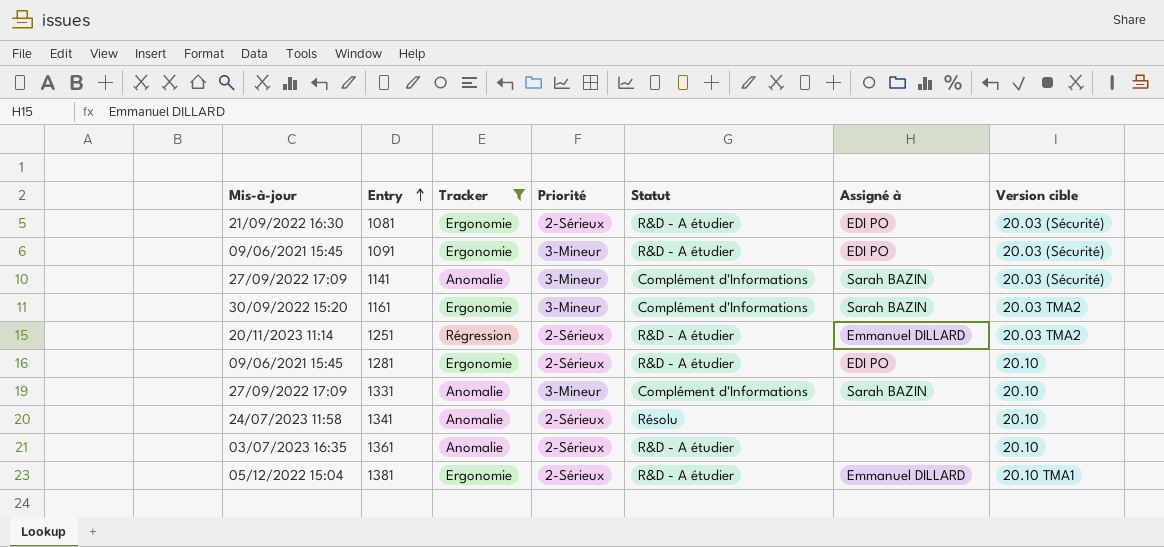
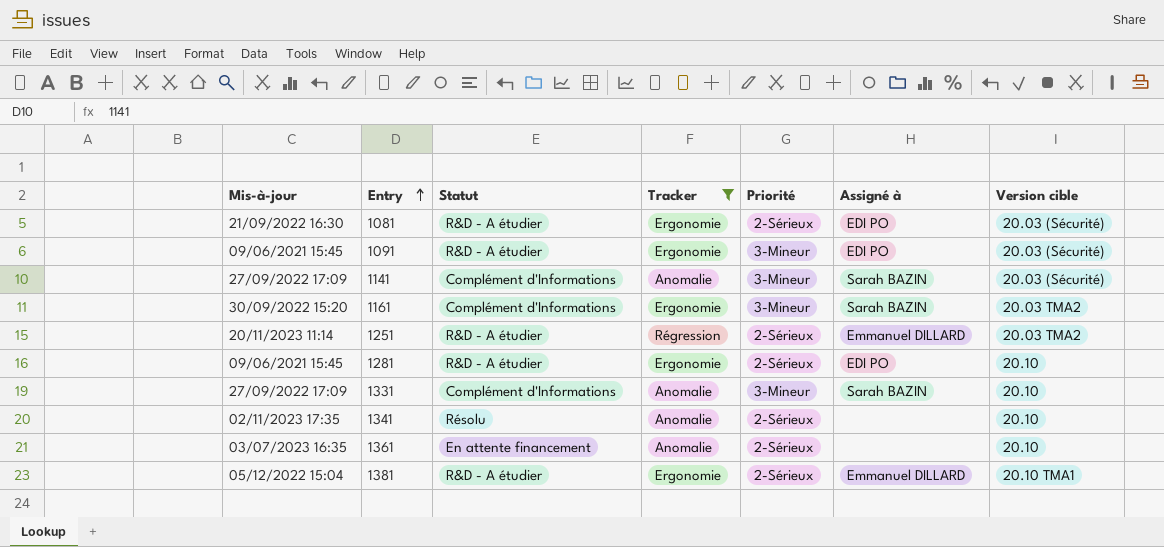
column Statut | position: 5 -> 3
1341 | Mis-à-jour: 24/07/2023 11:58 -> 02/11/2023 17:35
1361 | Statut: R&D - A étudier -> En attente financement

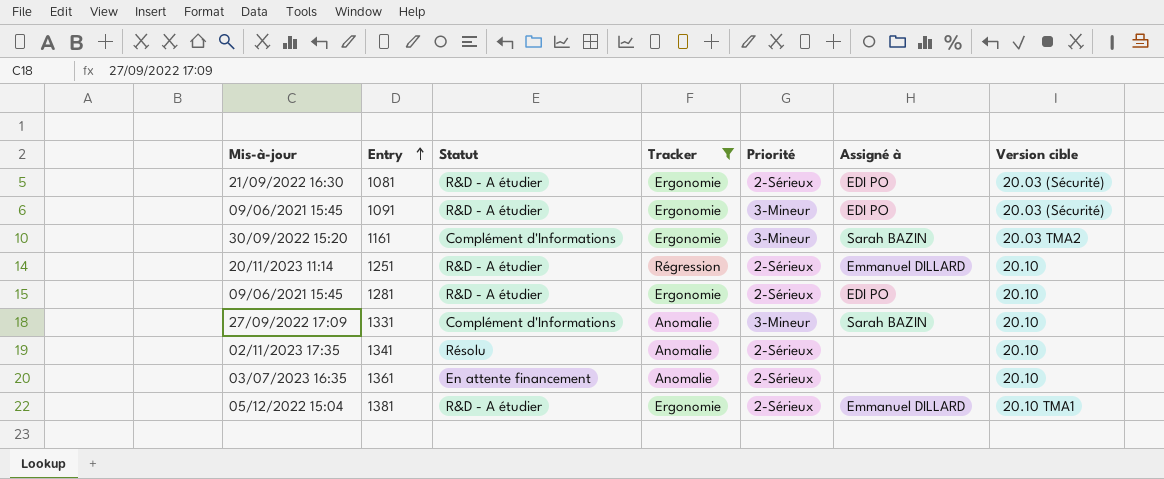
row 1141: 27/09/2022 17:09 | Complément d'Informations | Anomalie | 3-Mineur | Sarah BAZIN | 20.03 (Sécurité) -> none
1251 | Version cible: 20.03 TMA2 -> 20.10

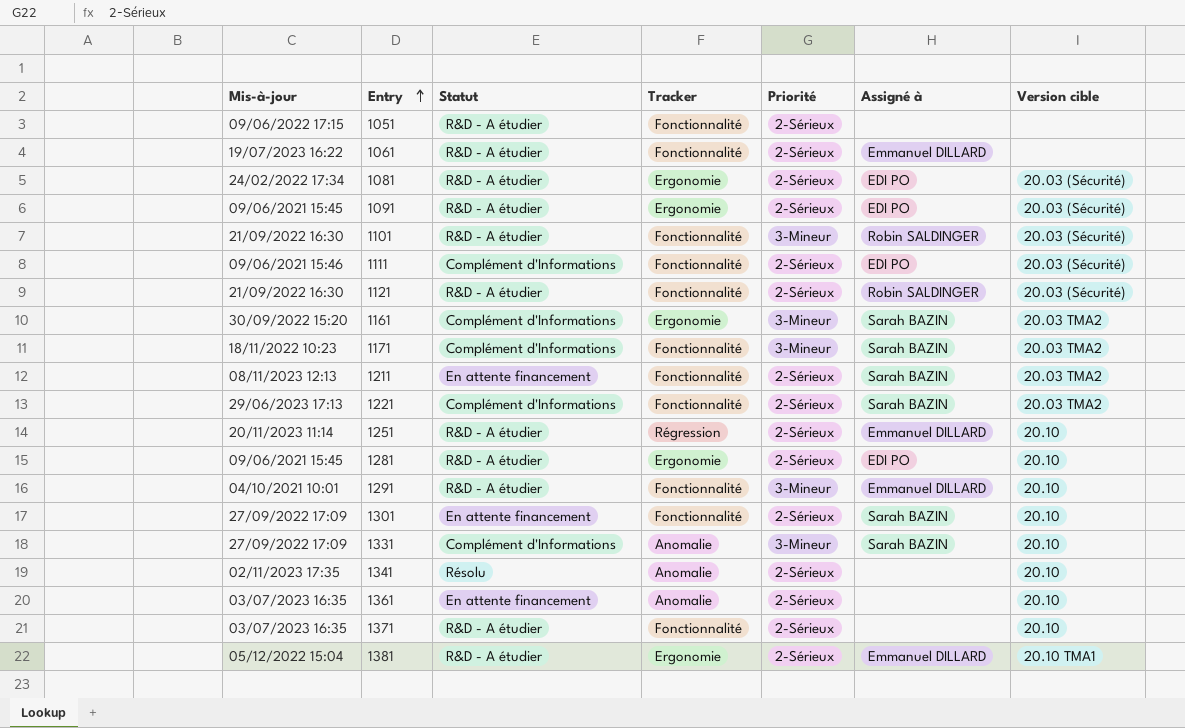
filter: Tracker != Fonctionnalité -> none
1081 | Mis-à-jour: 21/09/2022 16:30 -> 24/02/2022 17:34
1091 | Priorité: 3-Mineur -> 2-Sérieux

